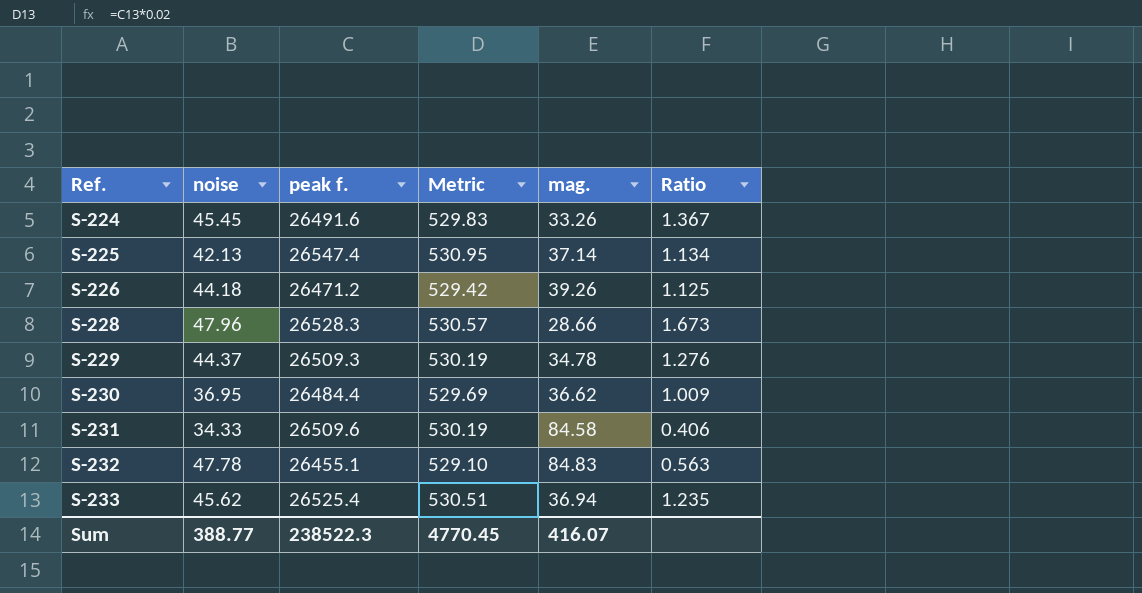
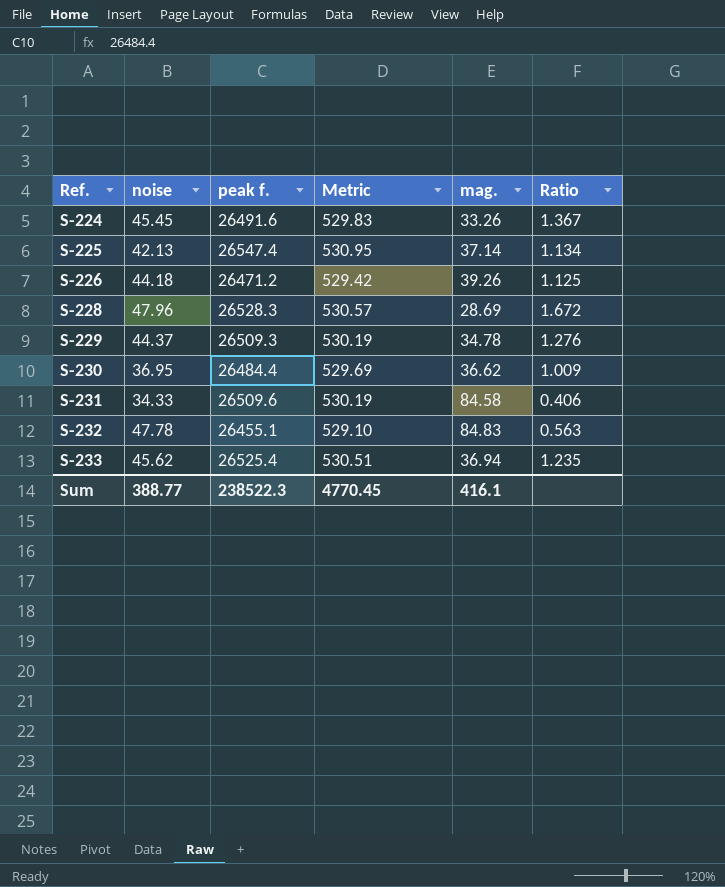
S-228 | mag.: 28.66 -> 28.69
S-228 | Ratio: 1.673 -> 1.672
Sum | mag.: 416.07 -> 416.1

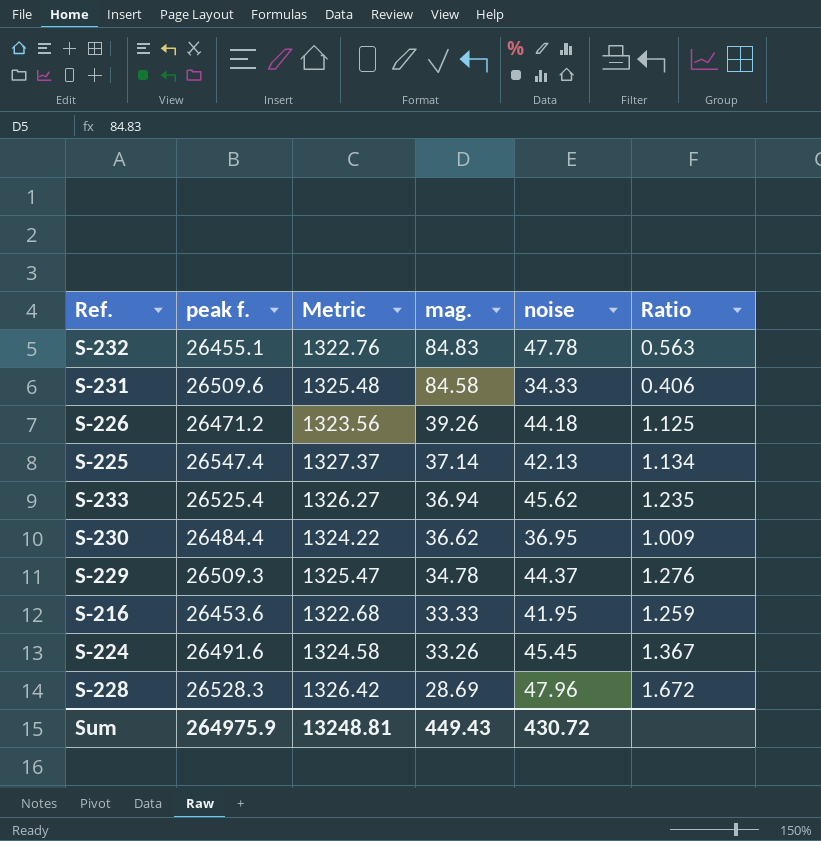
row order: Ref. ascending -> mag. descending
column Metric | formula: [peak f.] * 0.02 -> [peak f.] * 0.05
column noise | position: 2 -> 5
row S-216: none -> 26453.6 | 1322.68 | 33.33 | 41.95 | 1.259
Sum | peak f.: 238522.3 -> 264975.9
Sum | Metric: 4770.45 -> 13248.81
Sum | mag.: 416.1 -> 449.43
Sum | noise: 388.77 -> 430.72

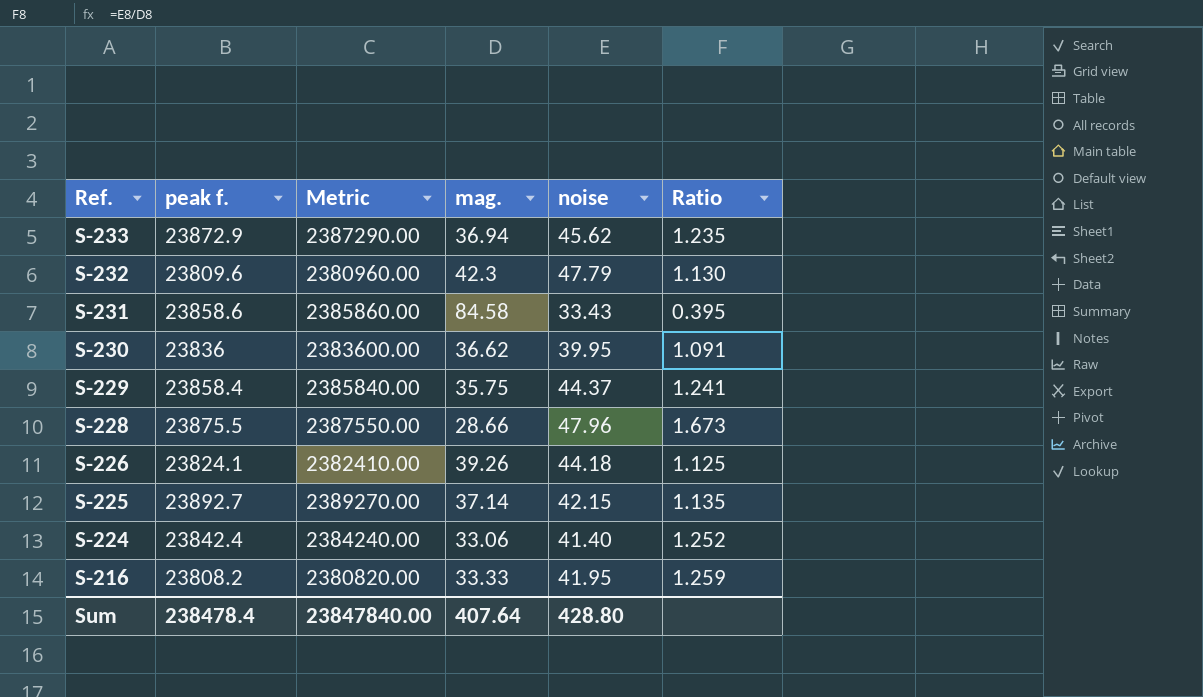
row order: mag. descending -> Ref. descending
column Metric | formula: [peak f.] * 0.05 -> [peak f.] * 100
S-233 | peak f.: 26525.4 -> 23872.9
S-232 | peak f.: 26455.1 -> 23809.6
S-232 | mag.: 84.83 -> 42.3
S-232 | noise: 47.78 -> 47.79
S-232 | Ratio: 0.563 -> 1.130
S-231 | peak f.: 26509.6 -> 23858.6
S-231 | noise: 34.33 -> 33.43
S-231 | Ratio: 0.406 -> 0.395
S-230 | peak f.: 26484.4 -> 23836
S-230 | noise: 36.95 -> 39.95
S-230 | Ratio: 1.009 -> 1.091
S-229 | peak f.: 26509.3 -> 23858.4
S-229 | mag.: 34.78 -> 35.75
S-229 | Ratio: 1.276 -> 1.241
S-228 | peak f.: 26528.3 -> 23875.5
S-228 | mag.: 28.69 -> 28.66
S-228 | Ratio: 1.672 -> 1.673
S-226 | peak f.: 26471.2 -> 23824.1
S-225 | peak f.: 26547.4 -> 23892.7
S-225 | noise: 42.13 -> 42.15
S-225 | Ratio: 1.134 -> 1.135
S-224 | peak f.: 26491.6 -> 23842.4
S-224 | mag.: 33.26 -> 33.06
S-224 | noise: 45.45 -> 41.40
S-224 | Ratio: 1.367 -> 1.252
S-216 | peak f.: 26453.6 -> 23808.2
Sum | peak f.: 264975.9 -> 238478.4
Sum | Metric: 13248.81 -> 23847840.00
Sum | mag.: 449.43 -> 407.64
Sum | noise: 430.72 -> 428.80

